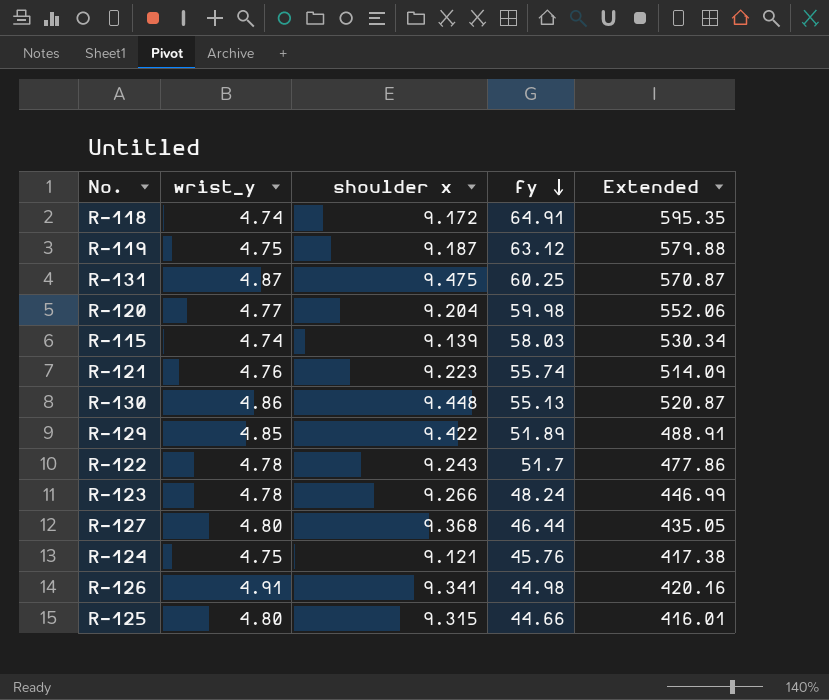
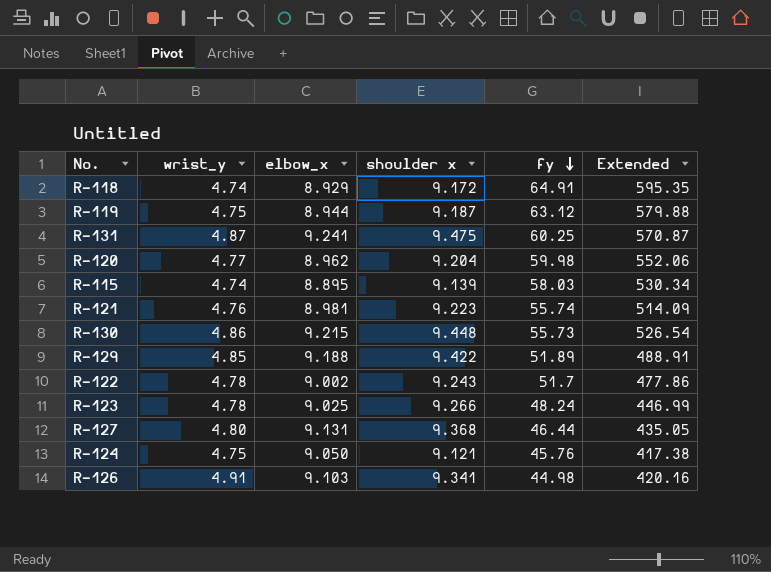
column elbow_x | position: none -> 3
row R-125: 4.80 | 9.315 | 44.66 | 416.01 -> none
R-130 | fy: 55.13 -> 55.73
R-130 | Extended: 520.87 -> 526.54

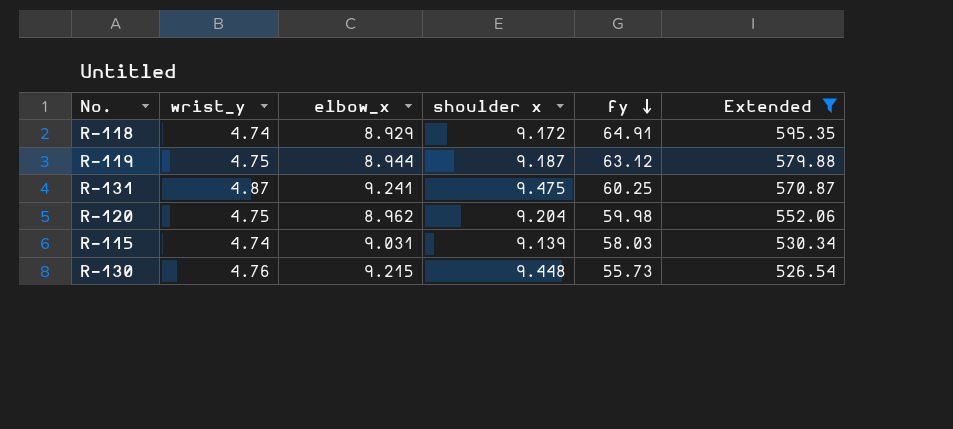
filter: none -> Extended >= 526.54
R-120 | wrist_y: 4.77 -> 4.75
R-115 | elbow_x: 8.895 -> 9.031
R-130 | wrist_y: 4.86 -> 4.76

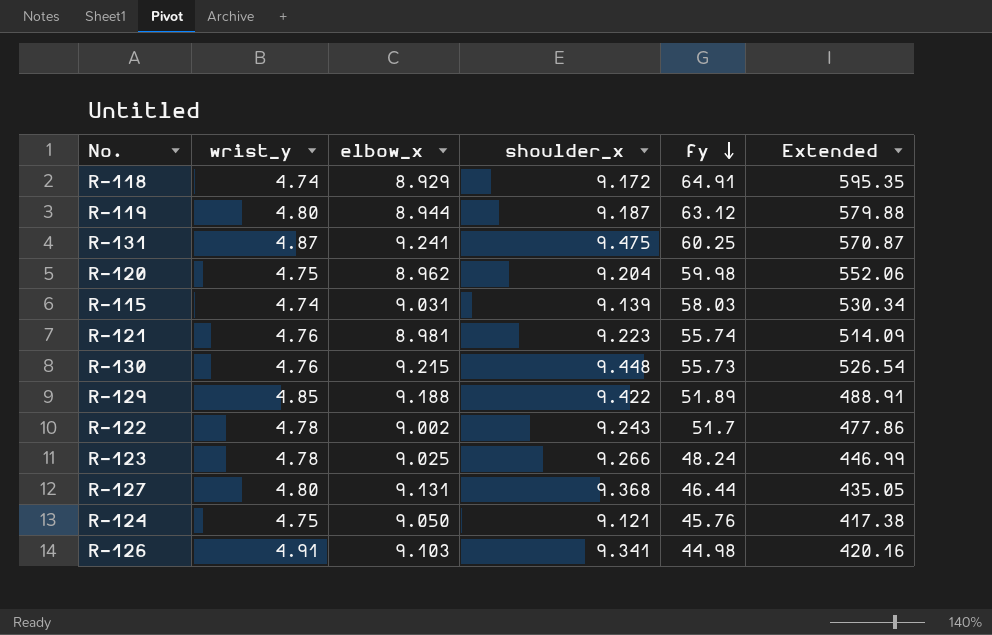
filter: Extended >= 526.54 -> none
column name: shoulder x -> shoulder_x
R-119 | wrist_y: 4.75 -> 4.80

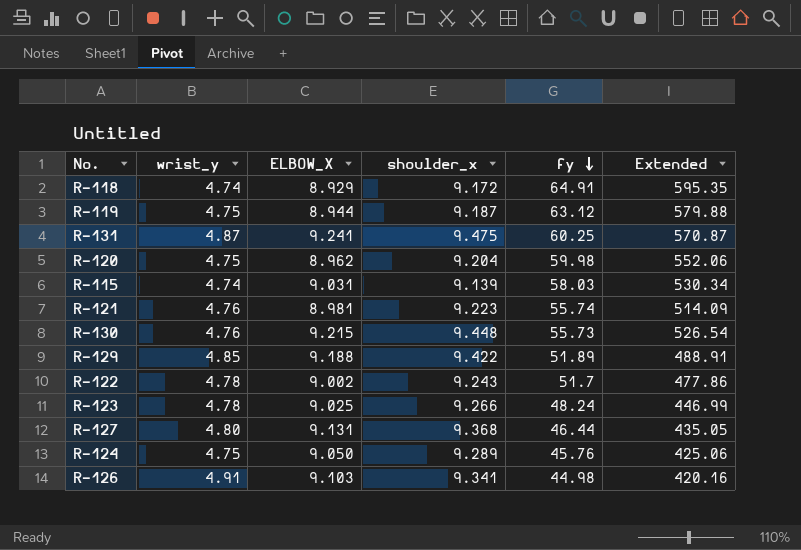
column name: elbow_x -> ELBOW_X
R-119 | wrist_y: 4.80 -> 4.75
R-124 | shoulder_x: 9.121 -> 9.289
R-124 | Extended: 417.38 -> 425.06

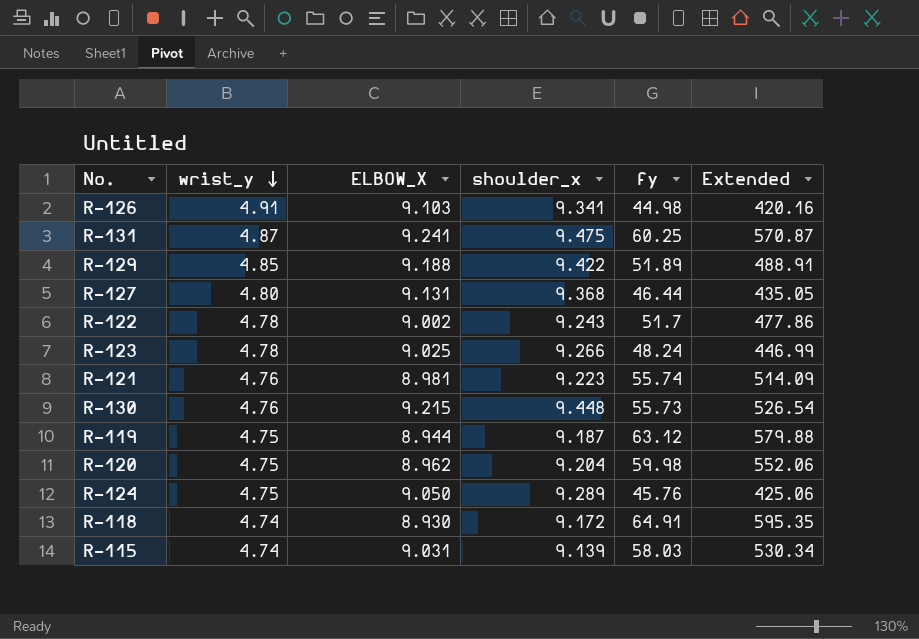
row order: fy descending -> wrist_y descending
R-118 | ELBOW_X: 8.929 -> 8.930

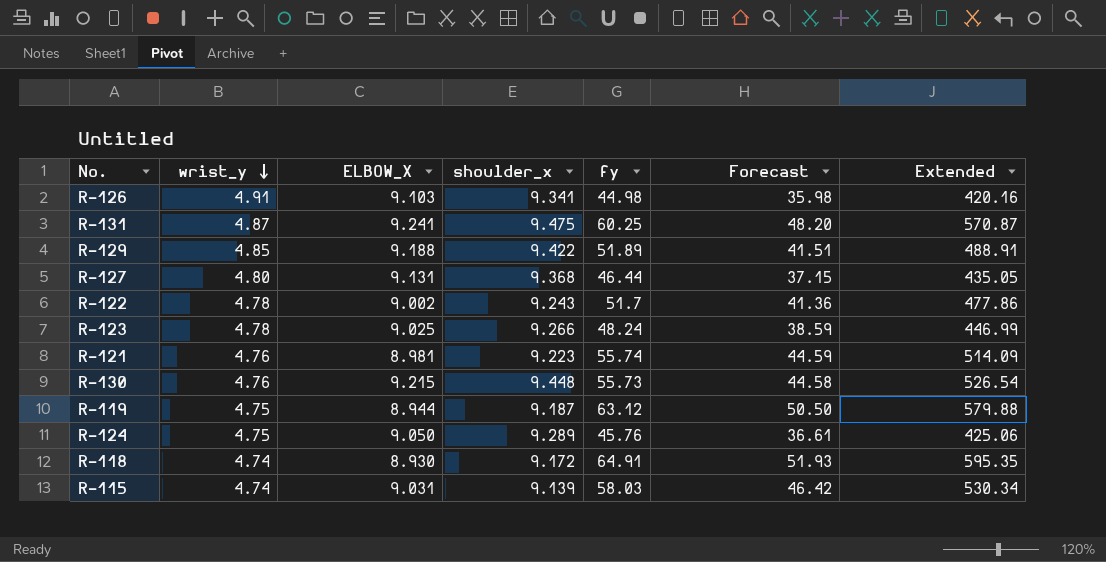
column Forecast | formula: none -> [fy] * 0.8
row R-120: 4.75 | 8.962 | 9.204 | 59.98 | 552.06 -> none

